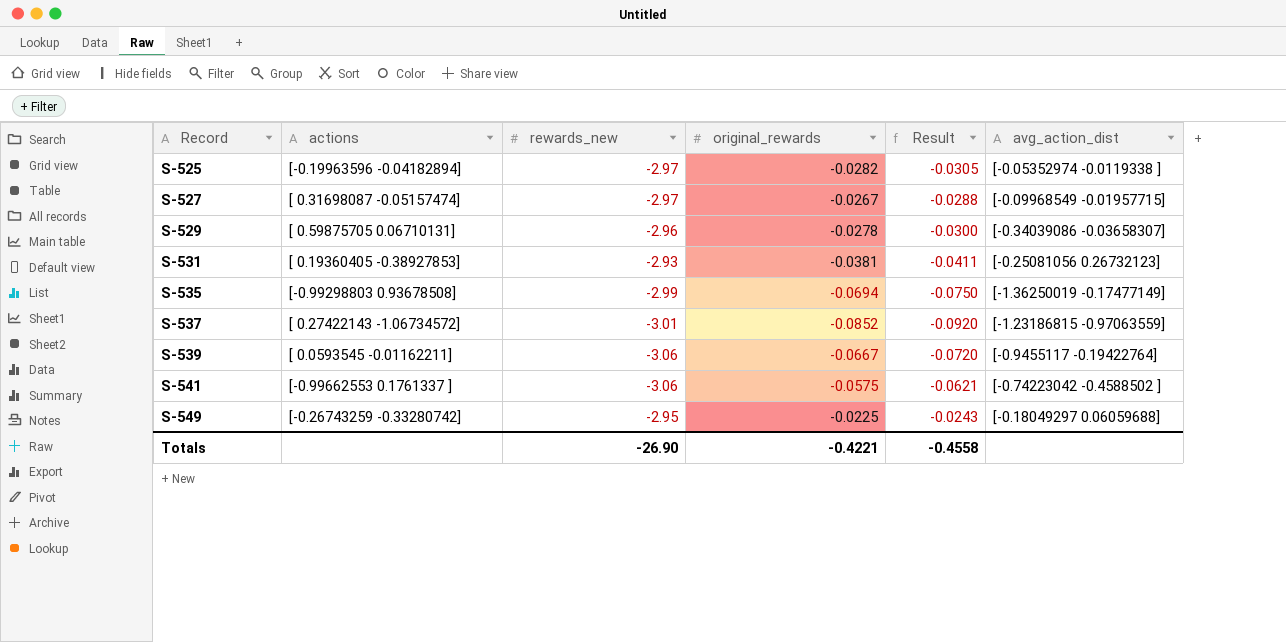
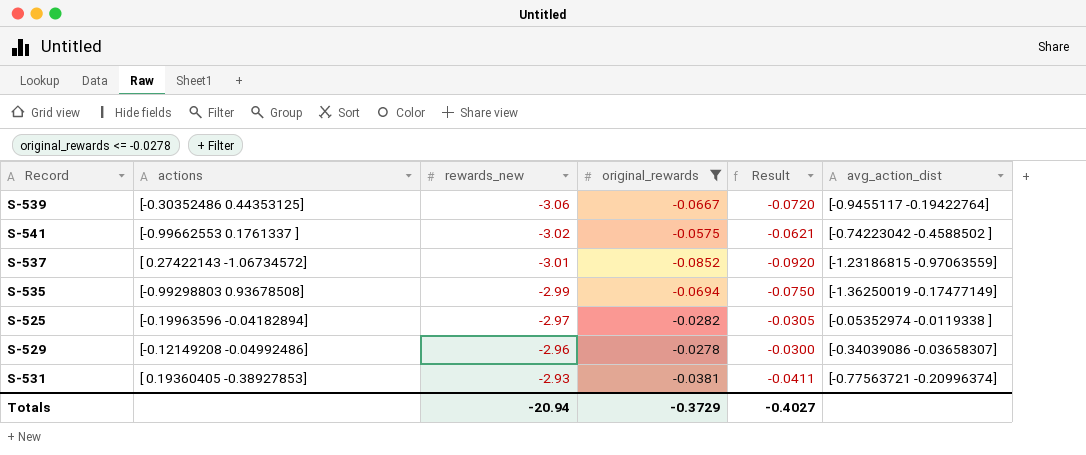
filter: none -> original_rewards <= -0.0278
row order: Record ascending -> rewards_new ascending
S-539 | actions: [ 0.0593545 -0.01162211] -> [-0.30352486 0.44353125]
S-541 | rewards_new: -3.06 -> -3.02
S-529 | actions: [ 0.59875705 0.06710131] -> [-0.12149208 -0.04992486]
S-531 | avg_action_dist: [-0.25081056 0.26732123] -> [-0.77563721 -0.20996374]
Totals | rewards_new: -26.90 -> -20.94
Totals | original_rewards: -0.4221 -> -0.3729
Totals | Result: -0.4558 -> -0.4027

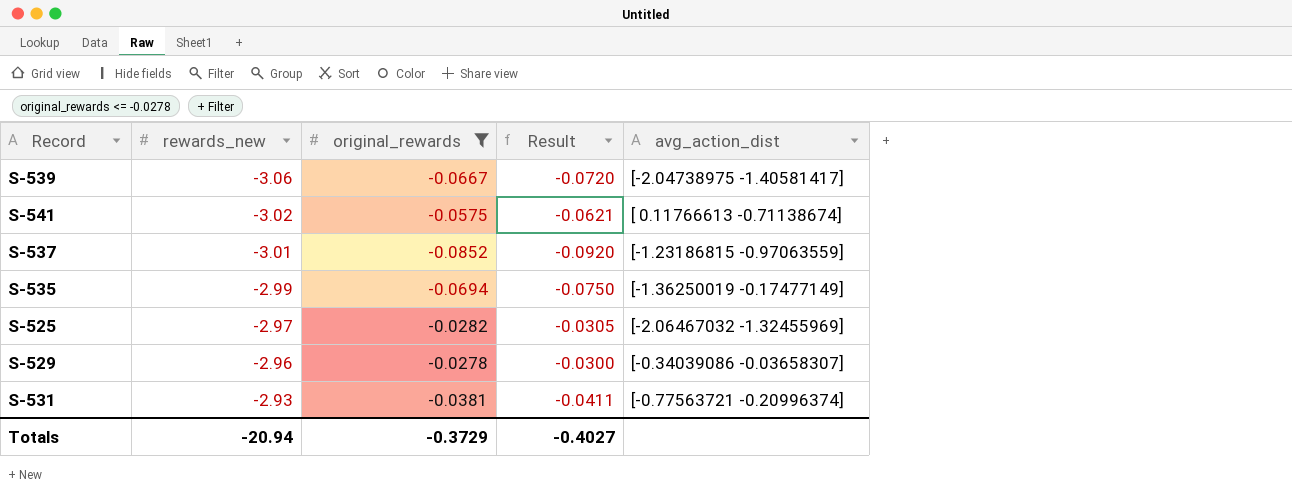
column actions | position: 2 -> none
S-539 | avg_action_dist: [-0.9455117 -0.19422764] -> [-2.04738975 -1.40581417]
S-541 | avg_action_dist: [-0.74223042 -0.4588502 ] -> [ 0.11766613 -0.71138674]
S-525 | avg_action_dist: [-0.05352974 -0.0119338 ] -> [-2.06467032 -1.32455969]

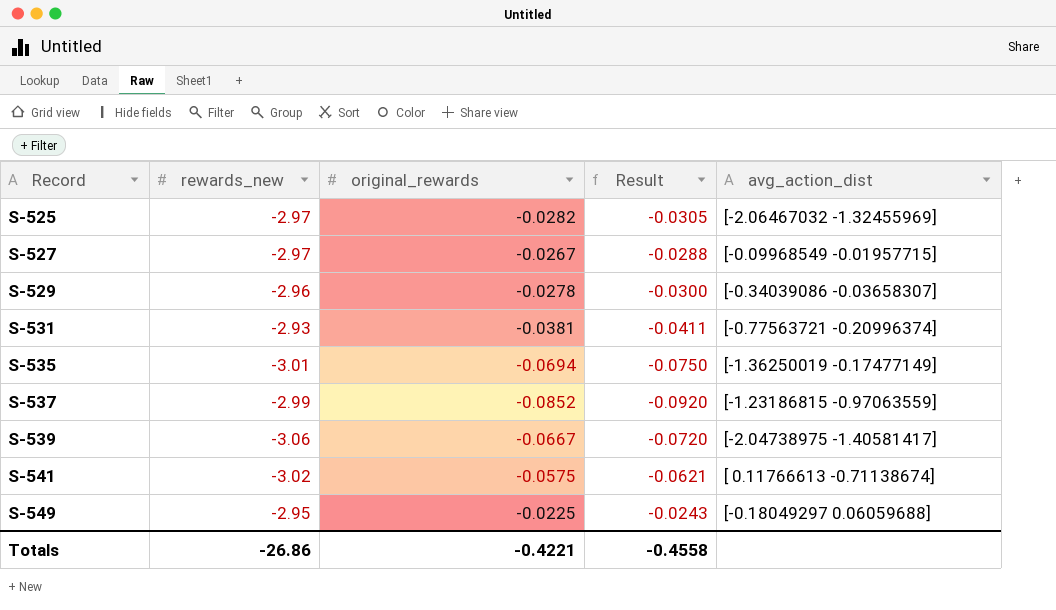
filter: original_rewards <= -0.0278 -> none
row order: rewards_new ascending -> Record ascending
S-535 | rewards_new: -2.99 -> -3.01
S-537 | rewards_new: -3.01 -> -2.99
Totals | rewards_new: -20.94 -> -26.86
Totals | original_rewards: -0.3729 -> -0.4221
Totals | Result: -0.4027 -> -0.4558

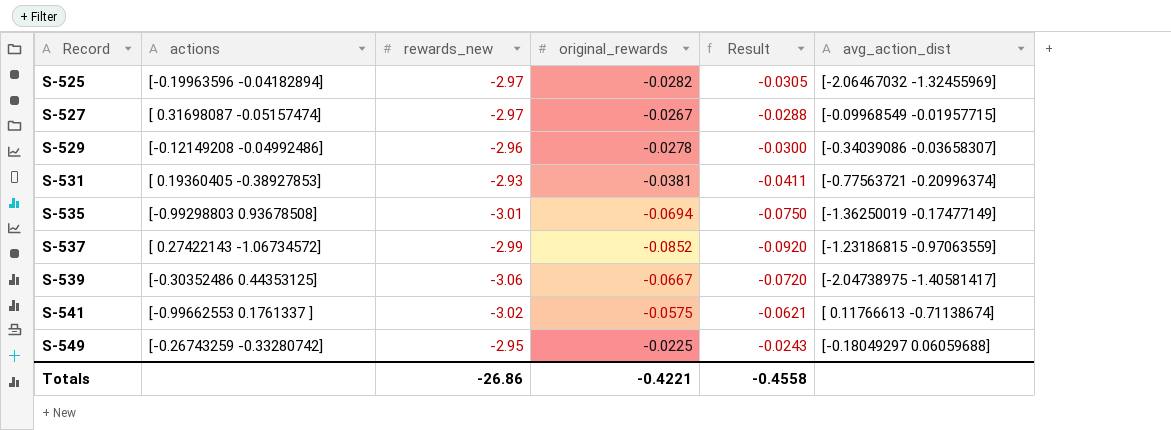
column actions | position: none -> 2

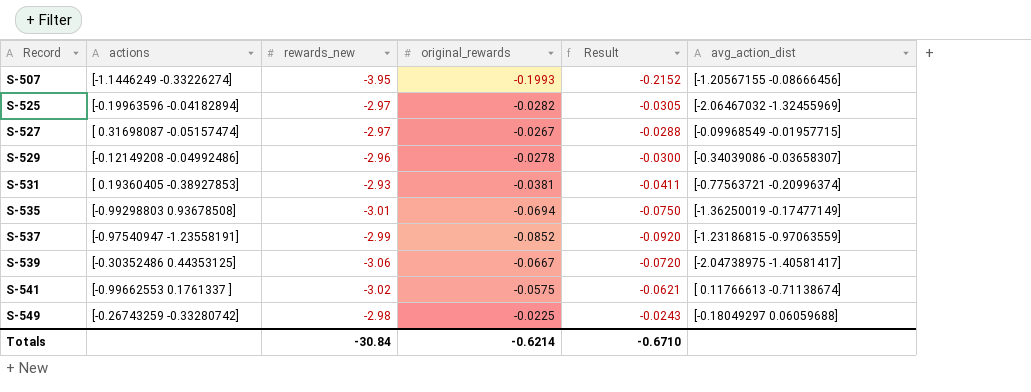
row S-507: none -> [-1.1446249 -0.33226274] | -3.95 | -0.1993 | -0.2152 | [-1.20567155 -0.08666456]
S-537 | actions: [ 0.27422143 -1.06734572] -> [-0.97540947 -1.23558191]
S-549 | rewards_new: -2.95 -> -2.98
Totals | rewards_new: -26.86 -> -30.84
Totals | original_rewards: -0.4221 -> -0.6214
Totals | Result: -0.4558 -> -0.6710

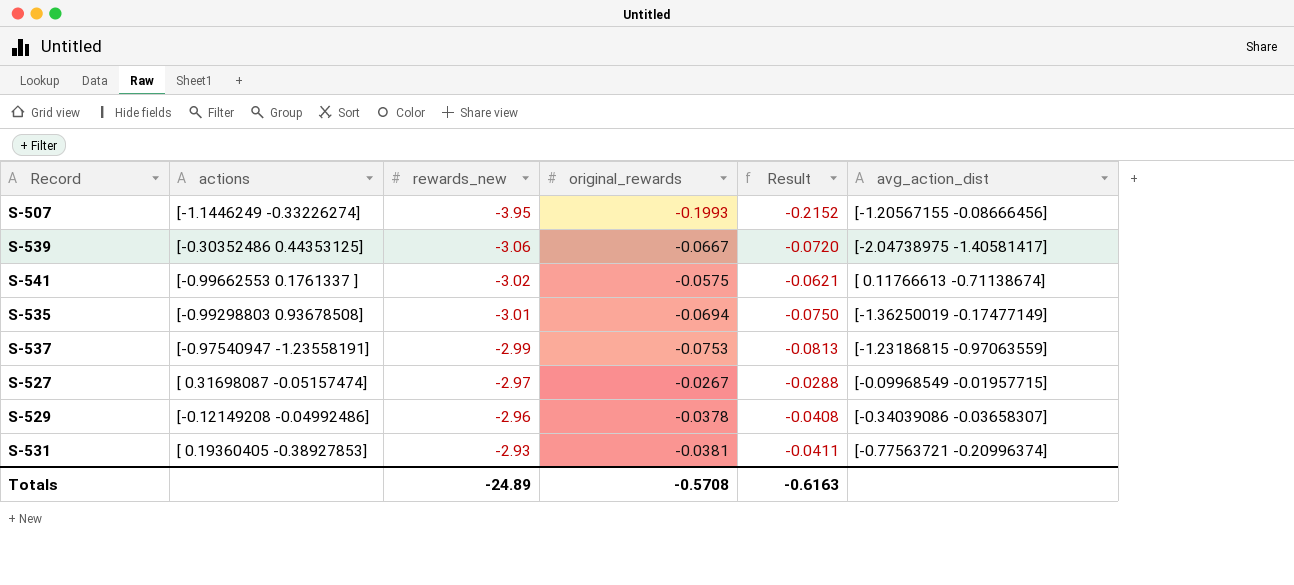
row order: Record ascending -> rewards_new ascending
row S-525: [-0.19963596 -0.04182894] | -2.97 | -0.0282 | -0.0305 | [-2.06467032 -1.32455969] -> none
row S-549: [-0.26743259 -0.33280742] | -2.98 | -0.0225 | -0.0243 | [-0.18049297 0.06059688] -> none
S-537 | original_rewards: -0.0852 -> -0.0753
S-537 | Result: -0.0920 -> -0.0813
S-529 | original_rewards: -0.0278 -> -0.0378
S-529 | Result: -0.0300 -> -0.0408
Totals | rewards_new: -30.84 -> -24.89
Totals | original_rewards: -0.6214 -> -0.5708
Totals | Result: -0.6710 -> -0.6163

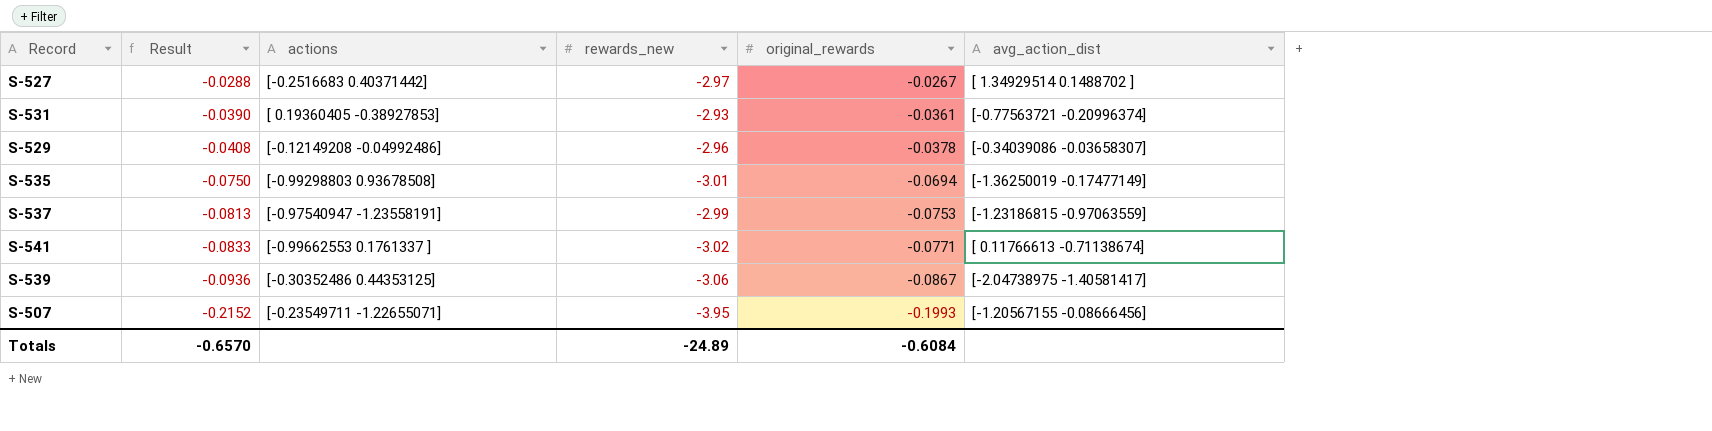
row order: rewards_new ascending -> Result descending
column Result | position: 5 -> 2
S-527 | actions: [ 0.31698087 -0.05157474] -> [-0.2516683 0.40371442]
S-527 | avg_action_dist: [-0.09968549 -0.01957715] -> [ 1.34929514 0.1488702 ]
S-531 | Result: -0.0411 -> -0.0390
S-531 | original_rewards: -0.0381 -> -0.0361
S-541 | Result: -0.0621 -> -0.0833
S-541 | original_rewards: -0.0575 -> -0.0771
S-539 | Result: -0.0720 -> -0.0936
S-539 | original_rewards: -0.0667 -> -0.0867
S-507 | actions: [-1.1446249 -0.33226274] -> [-0.23549711 -1.22655071]
Totals | Result: -0.6163 -> -0.6570
Totals | original_rewards: -0.5708 -> -0.6084

